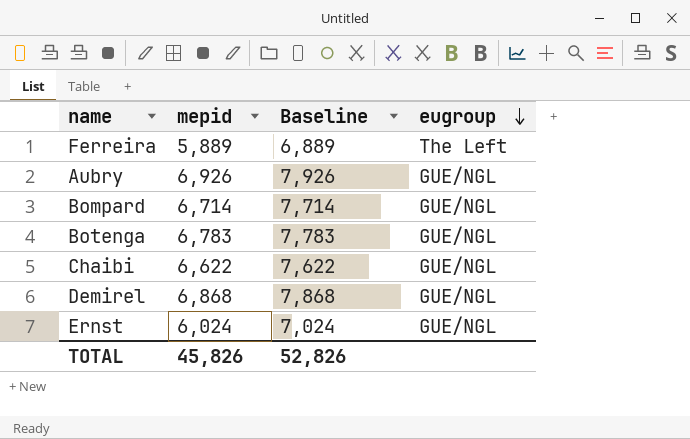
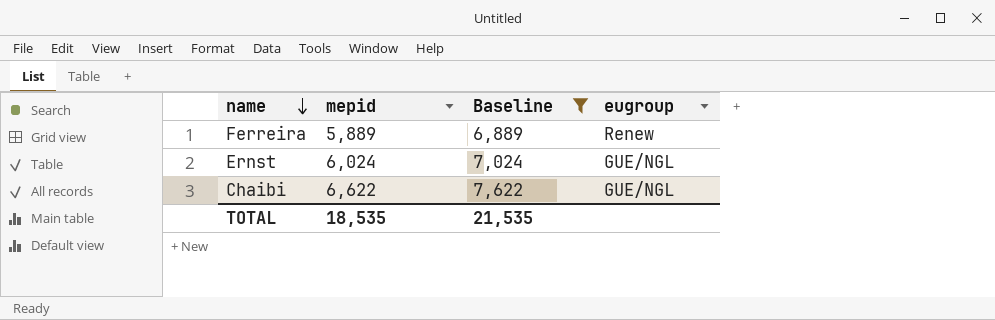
filter: none -> Baseline <= 7,622
row order: eugroup descending -> name descending
Ferreira | eugroup: The Left -> Renew
TOTAL | mepid: 45,826 -> 18,535
TOTAL | Baseline: 52,826 -> 21,535

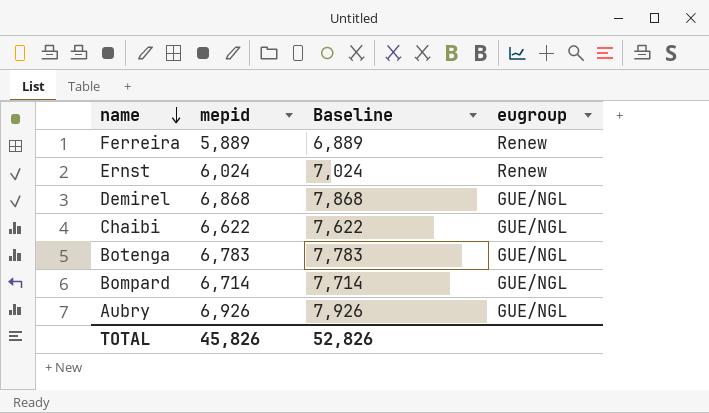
filter: Baseline <= 7,622 -> none
Ernst | eugroup: GUE/NGL -> Renew
TOTAL | mepid: 18,535 -> 45,826
TOTAL | Baseline: 21,535 -> 52,826

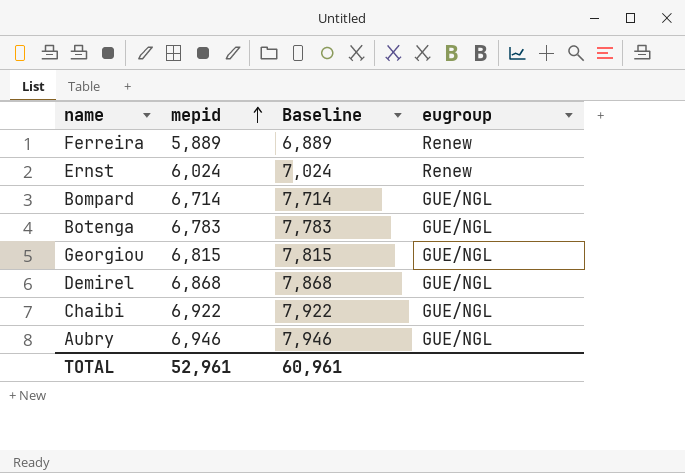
row order: name descending -> mepid ascending
row Georgiou: none -> 6,815 | 7,815 | GUE/NGL
Chaibi | mepid: 6,622 -> 6,922
Chaibi | Baseline: 7,622 -> 7,922
Aubry | mepid: 6,926 -> 6,946
Aubry | Baseline: 7,926 -> 7,946
TOTAL | mepid: 45,826 -> 52,961
TOTAL | Baseline: 52,826 -> 60,961

